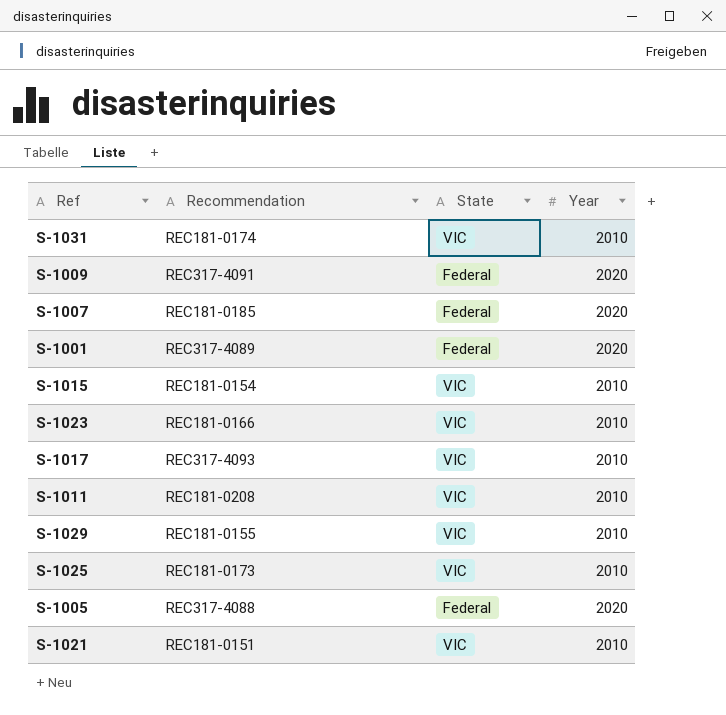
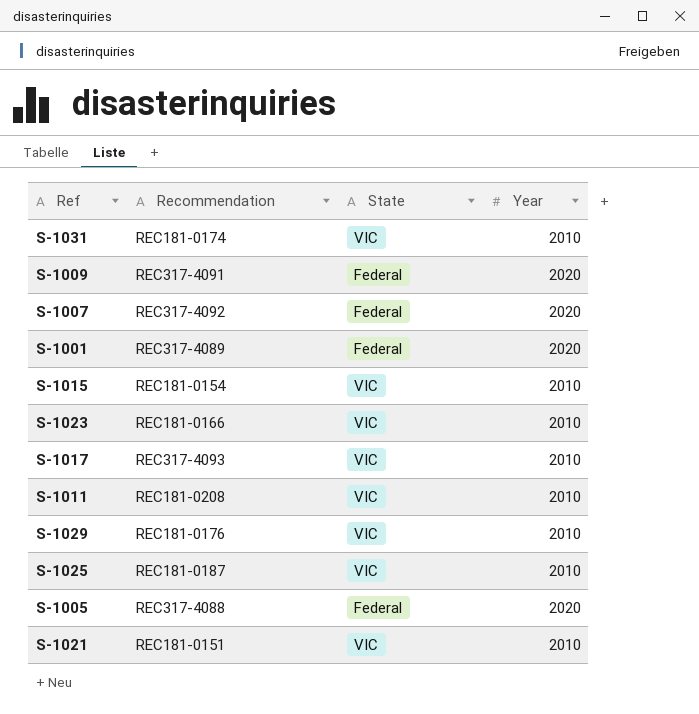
S-1007 | Recommendation: REC181-0185 -> REC317-4092
S-1029 | Recommendation: REC181-0155 -> REC181-0176
S-1025 | Recommendation: REC181-0173 -> REC181-0187

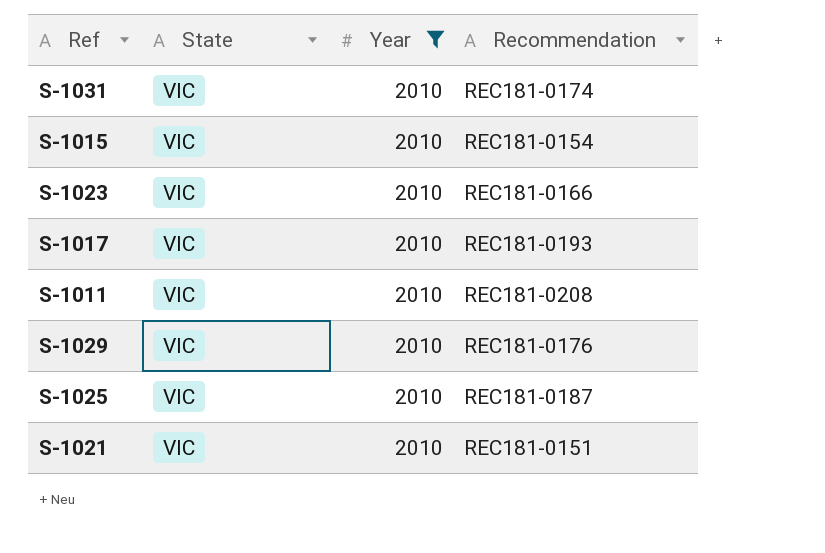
filter: none -> Year = 2010
column Recommendation | position: 2 -> 4
S-1017 | Recommendation: REC317-4093 -> REC181-0193

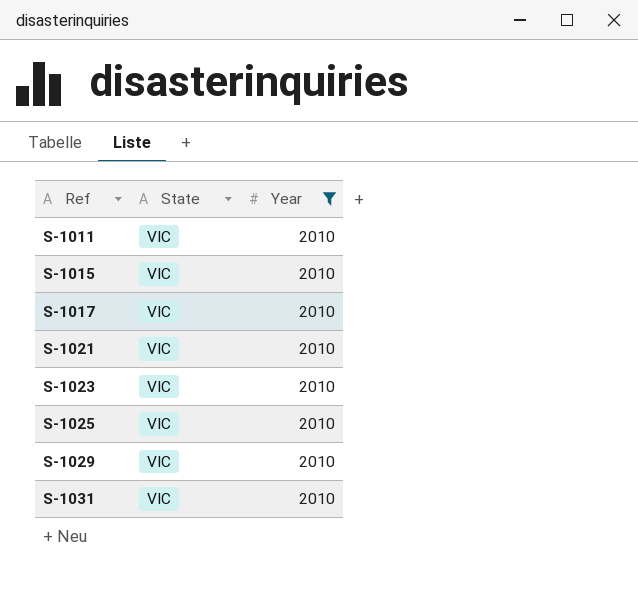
row order: none -> Ref ascending
column Recommendation | position: 4 -> none

